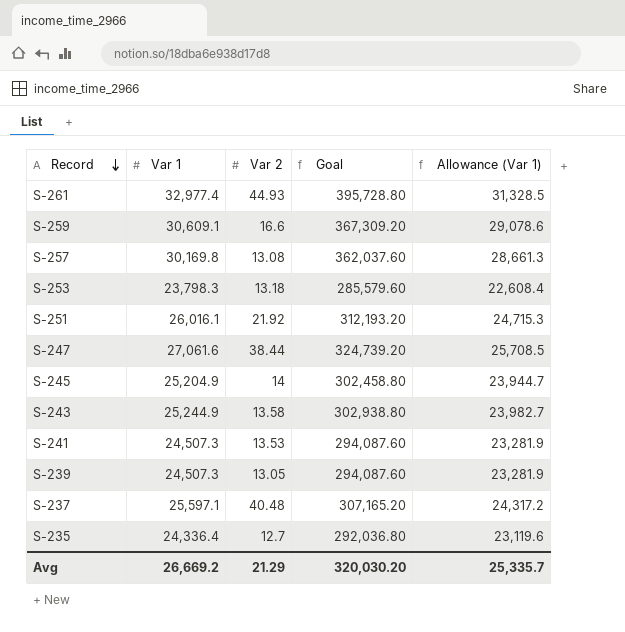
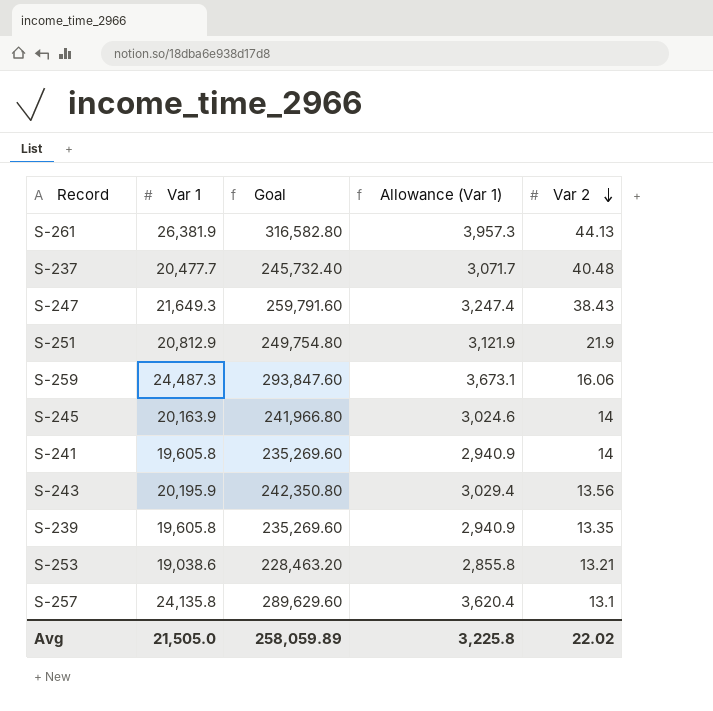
row order: Record descending -> Var 2 descending
column Allowance (Var 1) | formula: [Var 1] * 0.95 -> [Var 1] * 0.15
column Var 2 | position: 3 -> 5
row S-235: 24,336.4 | 12.7 | 292,036.80 | 23,119.6 -> none
S-261 | Var 1: 32,977.4 -> 26,381.9
S-261 | Goal: 395,728.80 -> 316,582.80
S-261 | Var 2: 44.93 -> 44.13
S-237 | Var 1: 25,597.1 -> 20,477.7
S-237 | Goal: 307,165.20 -> 245,732.40
S-247 | Var 1: 27,061.6 -> 21,649.3
S-247 | Goal: 324,739.20 -> 259,791.60
S-247 | Var 2: 38.44 -> 38.43
S-251 | Var 1: 26,016.1 -> 20,812.9
S-251 | Goal: 312,193.20 -> 249,754.80
S-251 | Var 2: 21.92 -> 21.9
S-259 | Var 1: 30,609.1 -> 24,487.3
S-259 | Goal: 367,309.20 -> 293,847.60
S-259 | Var 2: 16.6 -> 16.06
S-245 | Var 1: 25,204.9 -> 20,163.9
S-245 | Goal: 302,458.80 -> 241,966.80
S-241 | Var 1: 24,507.3 -> 19,605.8
S-241 | Goal: 294,087.60 -> 235,269.60
S-241 | Var 2: 13.53 -> 14
S-243 | Var 1: 25,244.9 -> 20,195.9
S-243 | Goal: 302,938.80 -> 242,350.80
S-243 | Var 2: 13.58 -> 13.56
S-239 | Var 1: 24,507.3 -> 19,605.8
S-239 | Goal: 294,087.60 -> 235,269.60
S-239 | Var 2: 13.05 -> 13.35
S-253 | Var 1: 23,798.3 -> 19,038.6
S-253 | Goal: 285,579.60 -> 228,463.20
S-253 | Var 2: 13.18 -> 13.21
S-257 | Var 1: 30,169.8 -> 24,135.8
S-257 | Goal: 362,037.60 -> 289,629.60
S-257 | Var 2: 13.08 -> 13.1
Avg | Var 1: 26,669.2 -> 21,505.0
Avg | Goal: 320,030.20 -> 258,059.89
Avg | Allowance (Var 1): 25,335.7 -> 3,225.8
Avg | Var 2: 21.29 -> 22.02

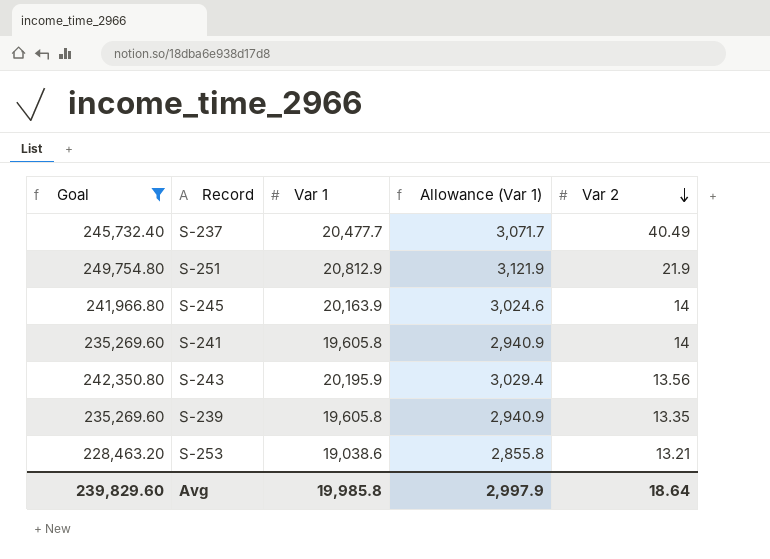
filter: none -> Goal <= 249,754.80
column Goal | position: 3 -> 1
S-237 | Var 2: 40.48 -> 40.49
Avg | Goal: 258,059.89 -> 239,829.60
Avg | Var 1: 21,505.0 -> 19,985.8
Avg | Allowance (Var 1): 3,225.8 -> 2,997.9
Avg | Var 2: 22.02 -> 18.64

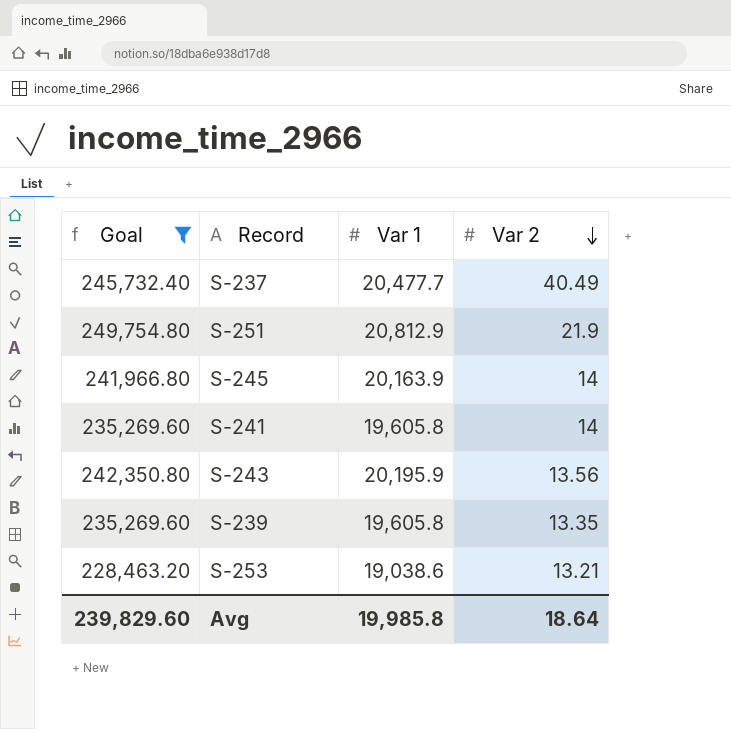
column Allowance (Var 1) | formula: [Var 1] * 0.15 -> none

